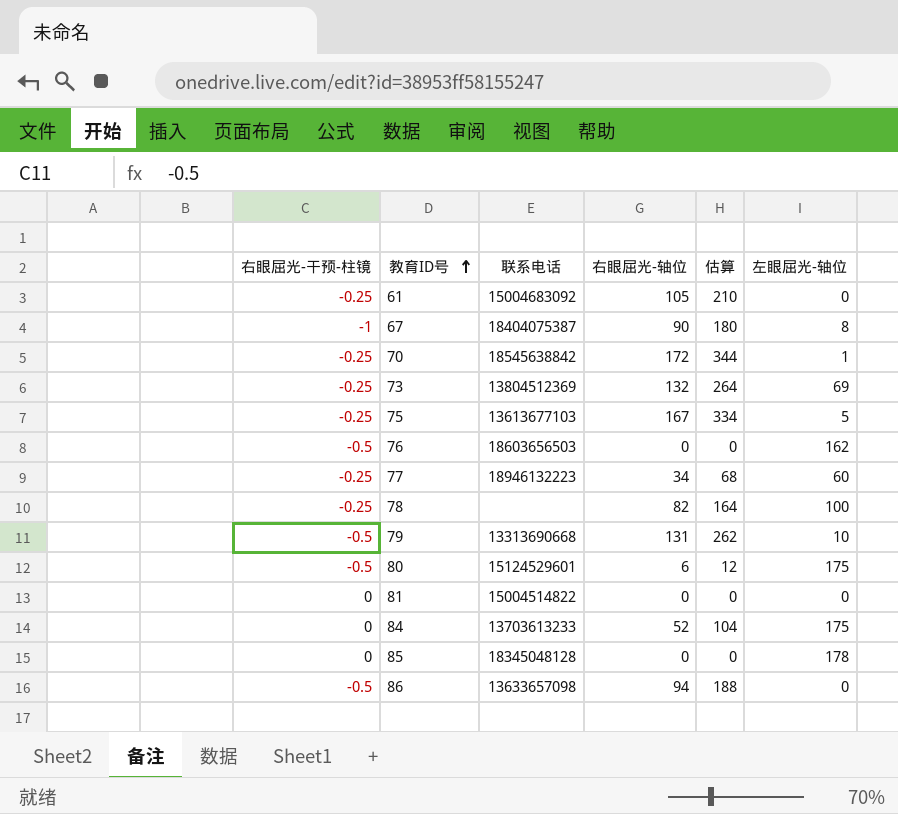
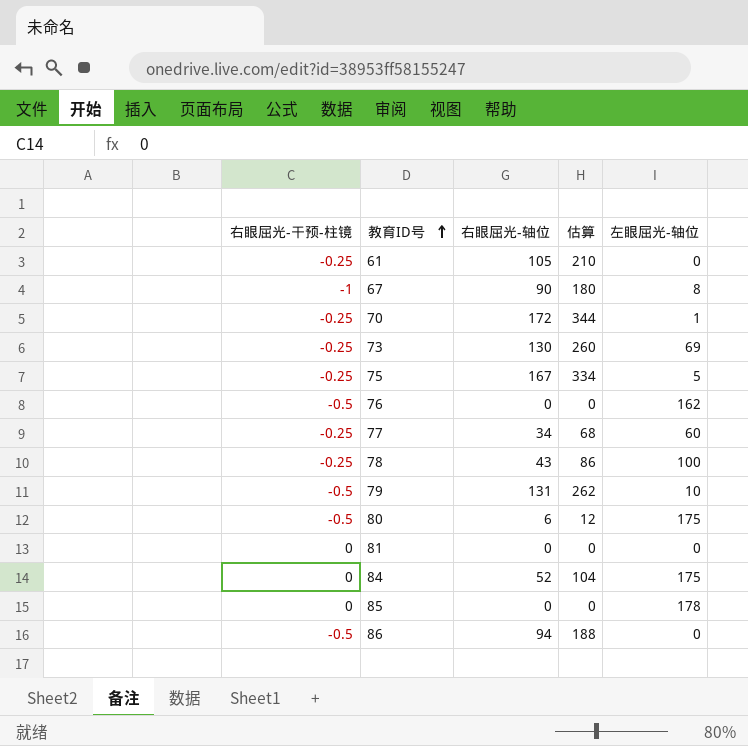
column 联系电话 | position: 3 -> none
73 | 右眼屈光-轴位: 132 -> 130
73 | 估算: 264 -> 260
78 | 右眼屈光-轴位: 82 -> 43
78 | 估算: 164 -> 86

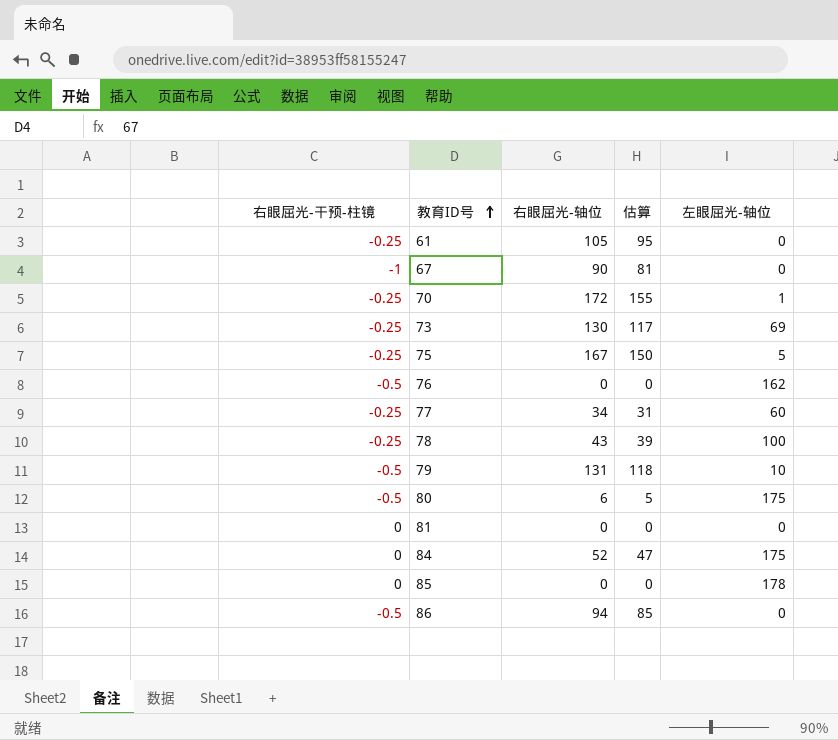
column 估算 | formula: [右眼屈光-轴位] * 2 -> [右眼屈光-轴位] * 0.9
67 | 左眼屈光-轴位: 8 -> 0

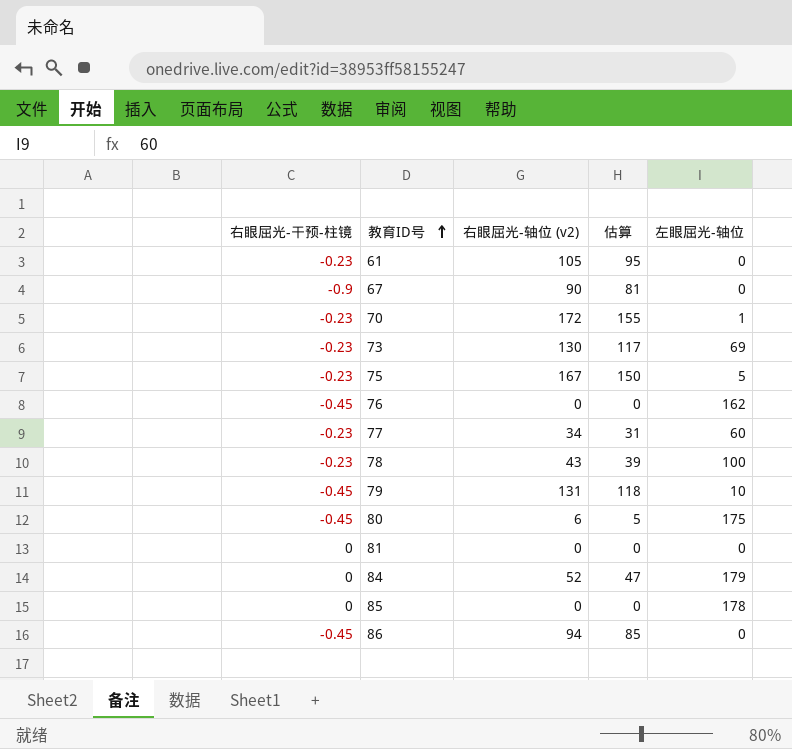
column name: 右眼屈光-轴位 -> 右眼屈光-轴位 (v2)
61 | 右眼屈光-干预-柱镜: -0.25 -> -0.23
67 | 右眼屈光-干预-柱镜: -1 -> -0.9
70 | 右眼屈光-干预-柱镜: -0.25 -> -0.23
73 | 右眼屈光-干预-柱镜: -0.25 -> -0.23
75 | 右眼屈光-干预-柱镜: -0.25 -> -0.23
76 | 右眼屈光-干预-柱镜: -0.5 -> -0.45
77 | 右眼屈光-干预-柱镜: -0.25 -> -0.23
78 | 右眼屈光-干预-柱镜: -0.25 -> -0.23
79 | 右眼屈光-干预-柱镜: -0.5 -> -0.45
80 | 右眼屈光-干预-柱镜: -0.5 -> -0.45
84 | 左眼屈光-轴位: 175 -> 179
86 | 右眼屈光-干预-柱镜: -0.5 -> -0.45

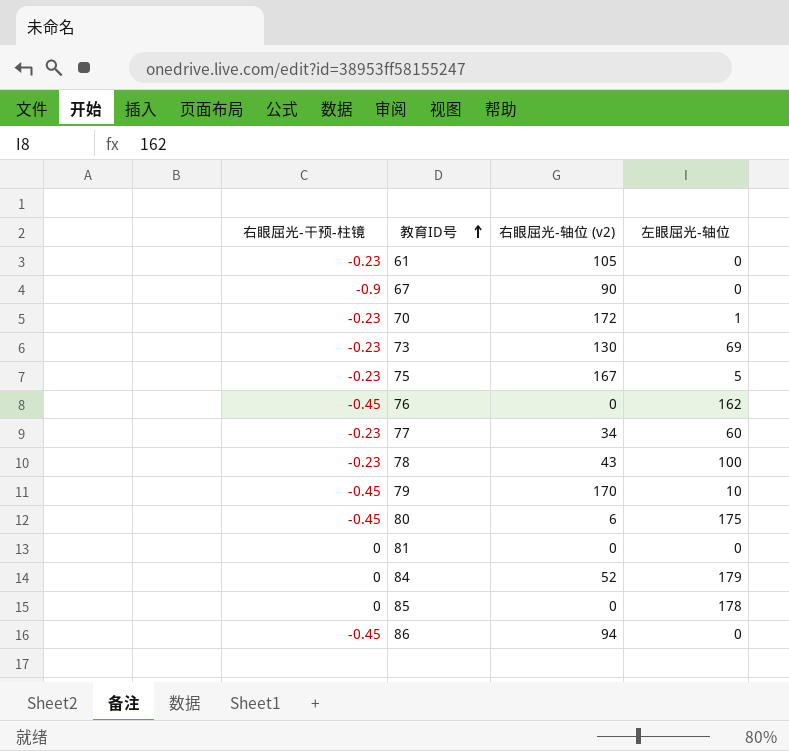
column 估算 | formula: [右眼屈光-轴位 (v2)] * 0.9 -> none
79 | 右眼屈光-轴位 (v2): 131 -> 170

